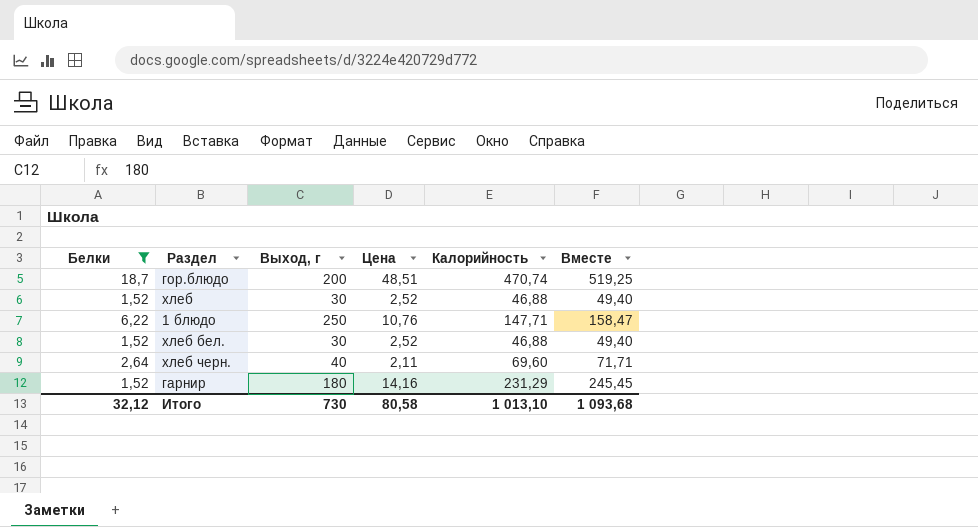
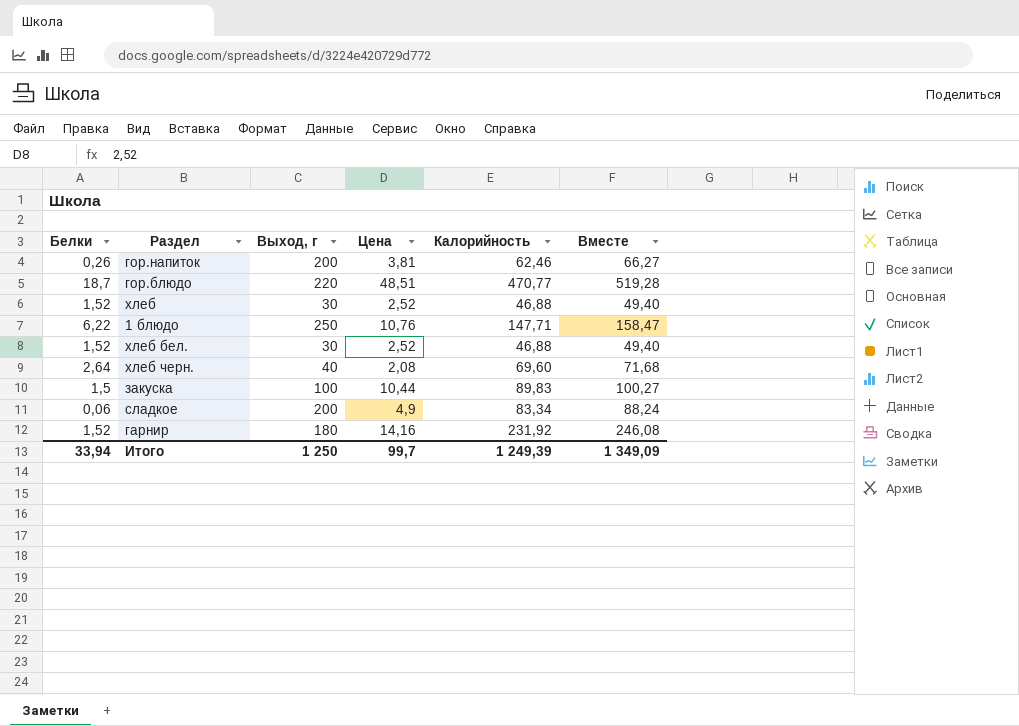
filter: Белки >= 1,52 -> none
гор.блюдо | Выход, г: 200 -> 220
гор.блюдо | Калорийность: 470,74 -> 470,77
гор.блюдо | Вместе: 519,25 -> 519,28
хлеб черн. | Цена: 2,11 -> 2,08
хлеб черн. | Вместе: 71,71 -> 71,68
гарнир | Калорийность: 231,29 -> 231,92
гарнир | Вместе: 245,45 -> 246,08
Итого | Белки: 32,12 -> 33,94
Итого | Выход, г: 730 -> 1 250
Итого | Цена: 80,58 -> 99,7
Итого | Калорийность: 1 013,10 -> 1 249,39
Итого | Вместе: 1 093,68 -> 1 349,09

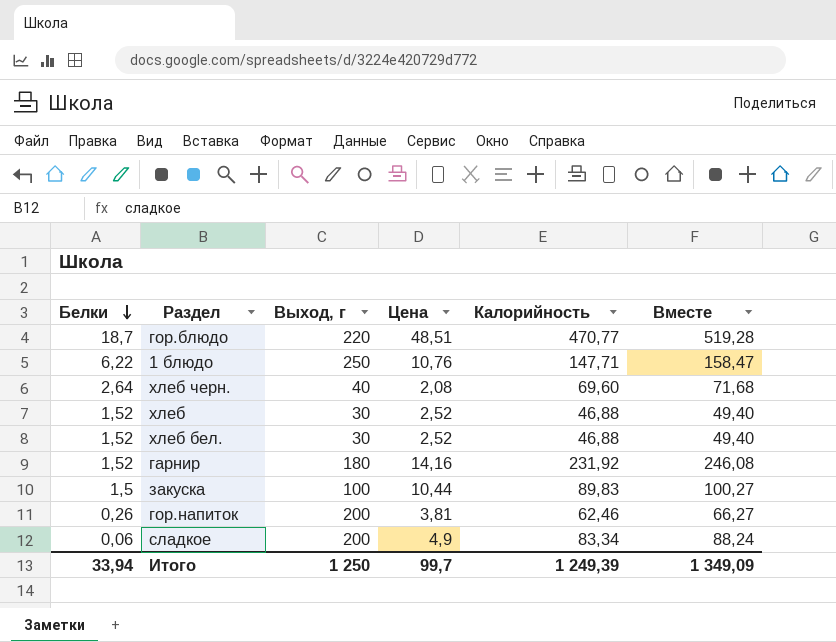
row order: none -> Белки descending

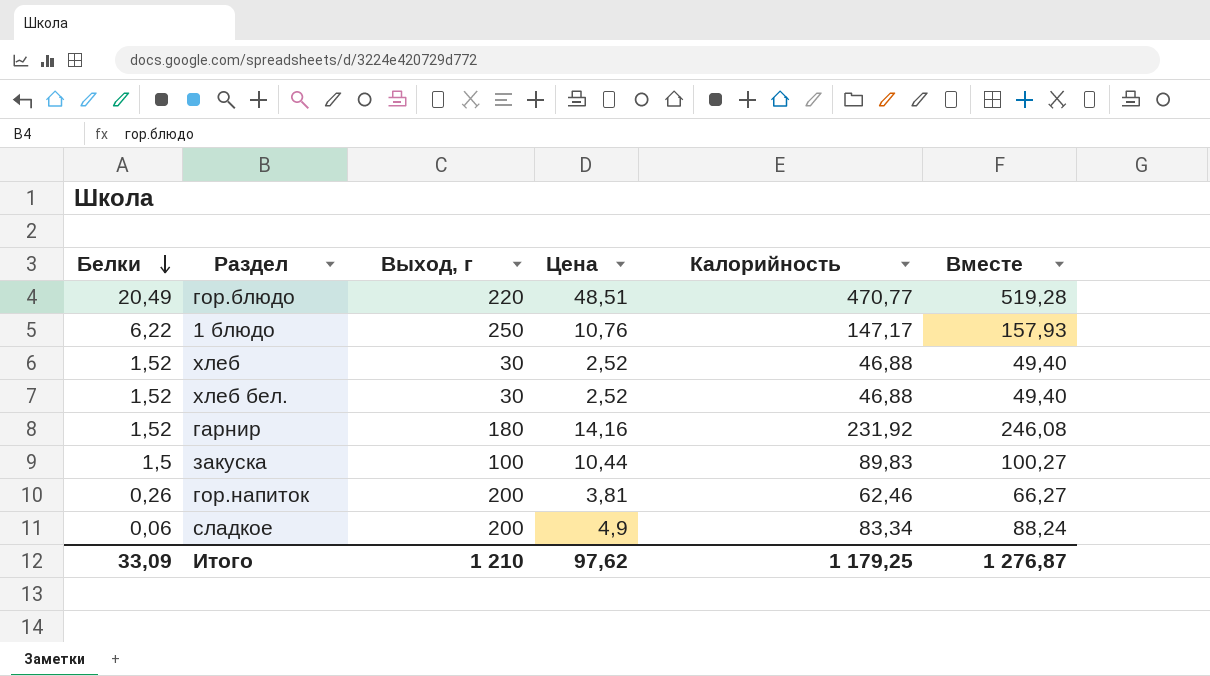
row хлеб черн.: 2,64 | 40 | 2,08 | 69,60 | 71,68 -> none
гор.блюдо | Белки: 18,7 -> 20,49
1 блюдо | Калорийность: 147,71 -> 147,17
1 блюдо | Вместе: 158,47 -> 157,93
Итого | Белки: 33,94 -> 33,09
Итого | Выход, г: 1 250 -> 1 210
Итого | Цена: 99,7 -> 97,62
Итого | Калорийность: 1 249,39 -> 1 179,25
Итого | Вместе: 1 349,09 -> 1 276,87

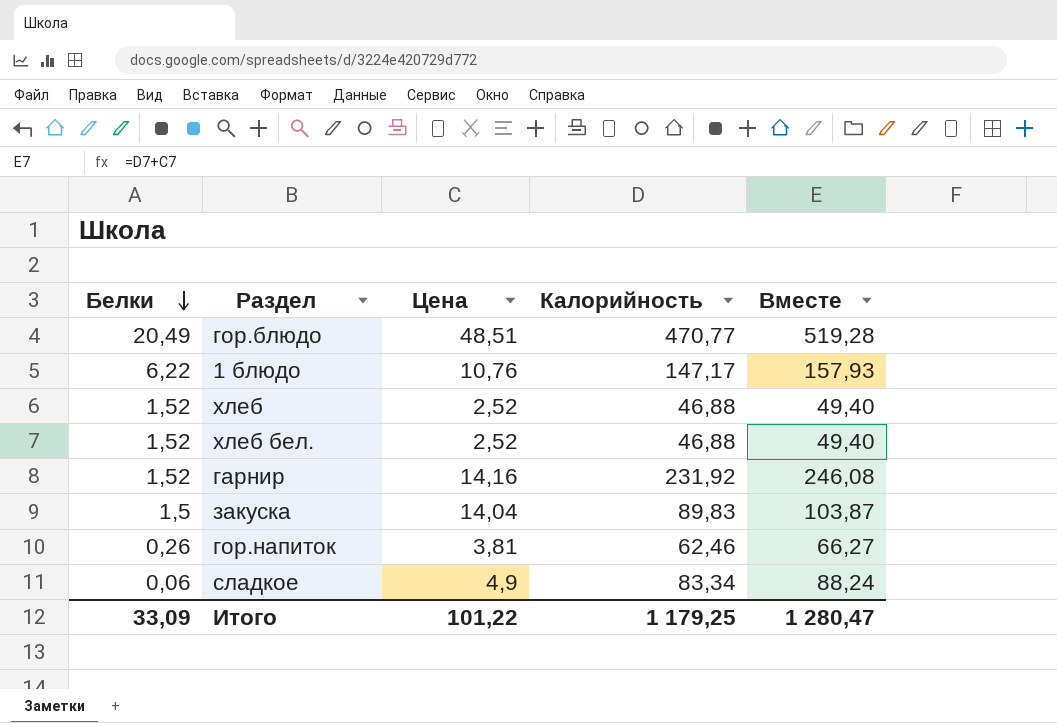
column Выход, г | position: 3 -> none
закуска | Цена: 10,44 -> 14,04
закуска | Вместе: 100,27 -> 103,87
Итого | Цена: 97,62 -> 101,22
Итого | Вместе: 1 276,87 -> 1 280,47

